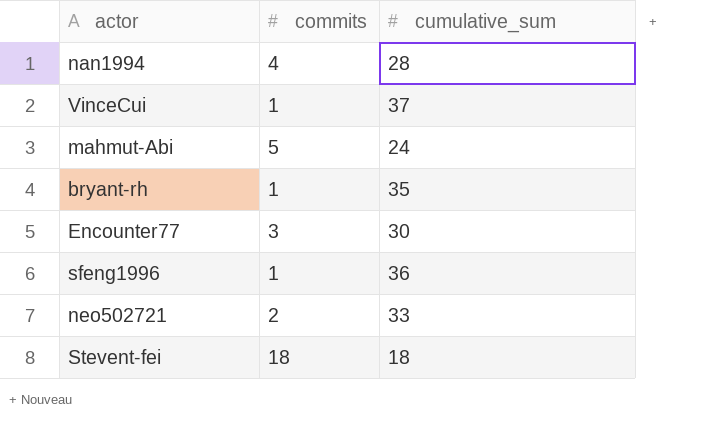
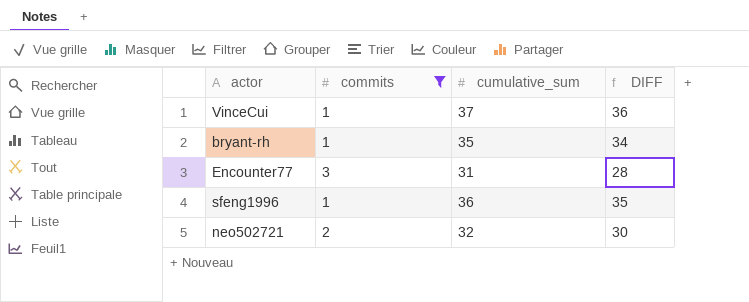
filter: none -> commits <= 3
column DIFF | formula: none -> [cumulative_sum] - [commits]
Encounter77 | cumulative_sum: 30 -> 31
neo502721 | cumulative_sum: 33 -> 32

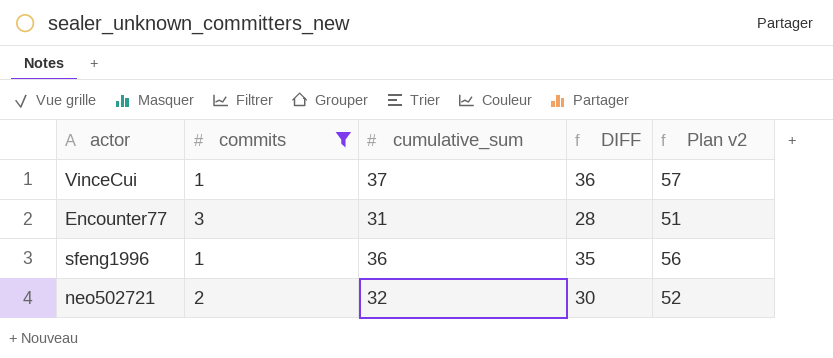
column Plan v2 | formula: none -> [cumulative_sum] + 20
row bryant-rh: 1 | 35 | 34 -> none

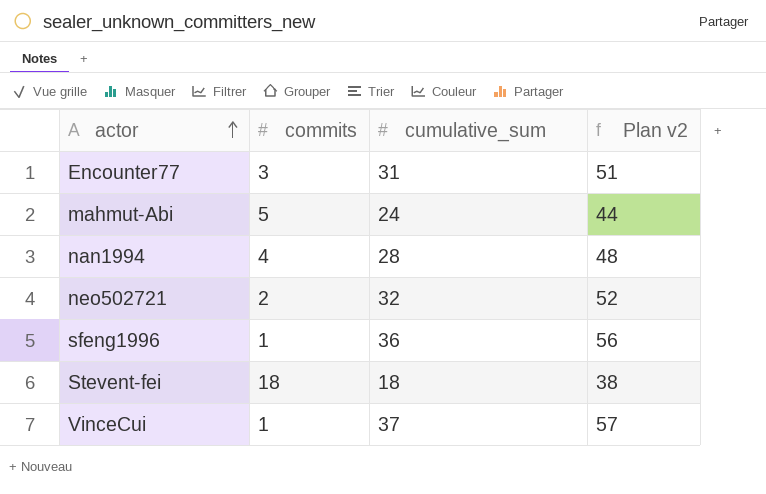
filter: commits <= 3 -> none
row order: none -> actor ascending
column DIFF | formula: [cumulative_sum] - [commits] -> none

